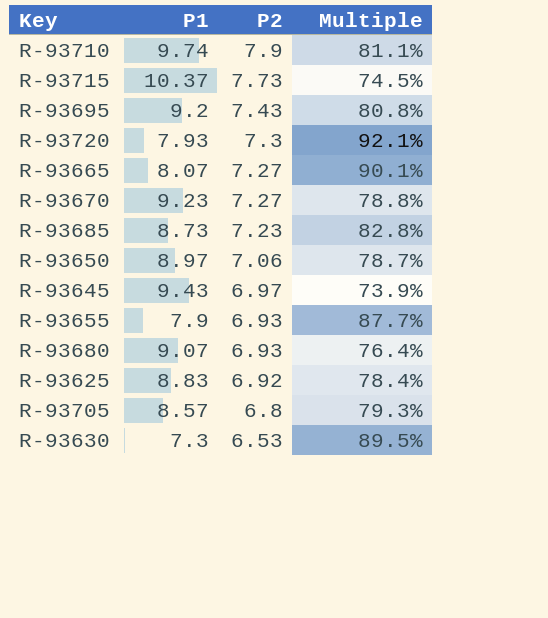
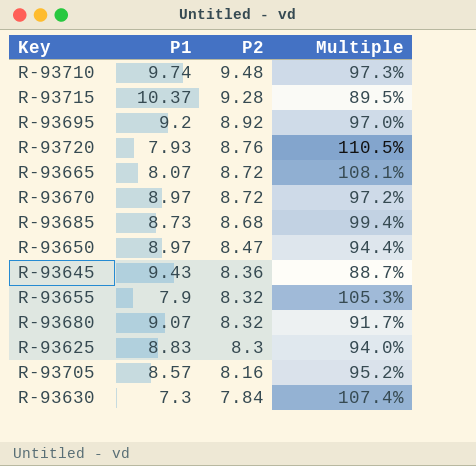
R-93710 | P2: 7.9 -> 9.48
R-93710 | Multiple: 81.1% -> 97.3%
R-93715 | P2: 7.73 -> 9.28
R-93715 | Multiple: 74.5% -> 89.5%
R-93695 | P2: 7.43 -> 8.92
R-93695 | Multiple: 80.8% -> 97.0%
R-93720 | P2: 7.3 -> 8.76
R-93720 | Multiple: 92.1% -> 110.5%
R-93665 | P2: 7.27 -> 8.72
R-93665 | Multiple: 90.1% -> 108.1%
R-93670 | P1: 9.23 -> 8.97
R-93670 | P2: 7.27 -> 8.72
R-93670 | Multiple: 78.8% -> 97.2%
R-93685 | P2: 7.23 -> 8.68
R-93685 | Multiple: 82.8% -> 99.4%
R-93650 | P2: 7.06 -> 8.47
R-93650 | Multiple: 78.7% -> 94.4%
R-93645 | P2: 6.97 -> 8.36
R-93645 | Multiple: 73.9% -> 88.7%
R-93655 | P2: 6.93 -> 8.32
R-93655 | Multiple: 87.7% -> 105.3%
R-93680 | P2: 6.93 -> 8.32
R-93680 | Multiple: 76.4% -> 91.7%
R-93625 | P2: 6.92 -> 8.3
R-93625 | Multiple: 78.4% -> 94.0%
R-93705 | P2: 6.8 -> 8.16
R-93705 | Multiple: 79.3% -> 95.2%
R-93630 | P2: 6.53 -> 7.84
R-93630 | Multiple: 89.5% -> 107.4%

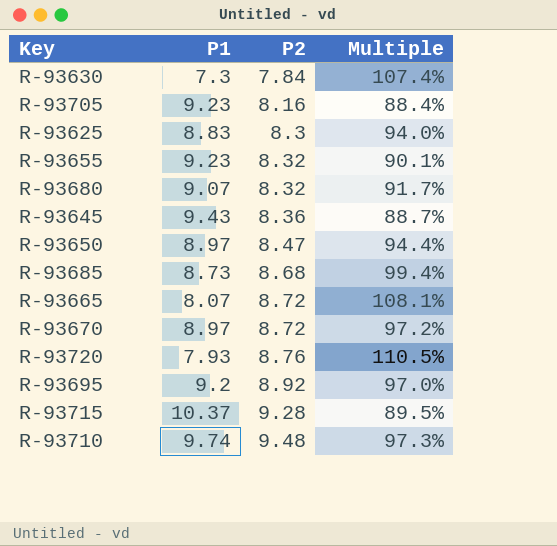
row order: P2 descending -> P2 ascending
R-93705 | P1: 8.57 -> 9.23
R-93705 | Multiple: 95.2% -> 88.4%
R-93655 | P1: 7.9 -> 9.23
R-93655 | Multiple: 105.3% -> 90.1%

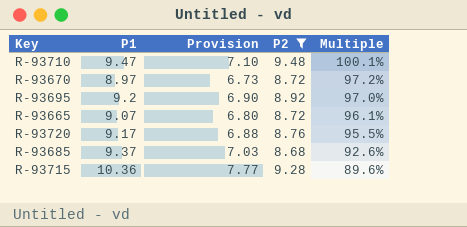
filter: none -> P2 >= 8.68
row order: P2 ascending -> Multiple descending
column Provision | formula: none -> [P1] * 0.75
R-93710 | P1: 9.74 -> 9.47
R-93710 | Multiple: 97.3% -> 100.1%
R-93665 | P1: 8.07 -> 9.07
R-93665 | Multiple: 108.1% -> 96.1%
R-93720 | P1: 7.93 -> 9.17
R-93720 | Multiple: 110.5% -> 95.5%
R-93685 | P1: 8.73 -> 9.37
R-93685 | Multiple: 99.4% -> 92.6%
R-93715 | P1: 10.37 -> 10.36
R-93715 | Multiple: 89.5% -> 89.6%

